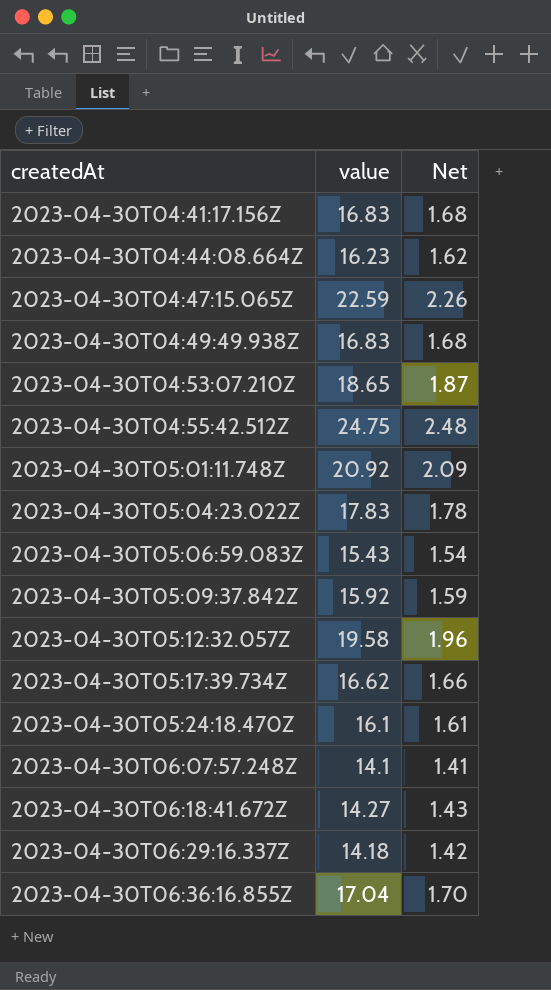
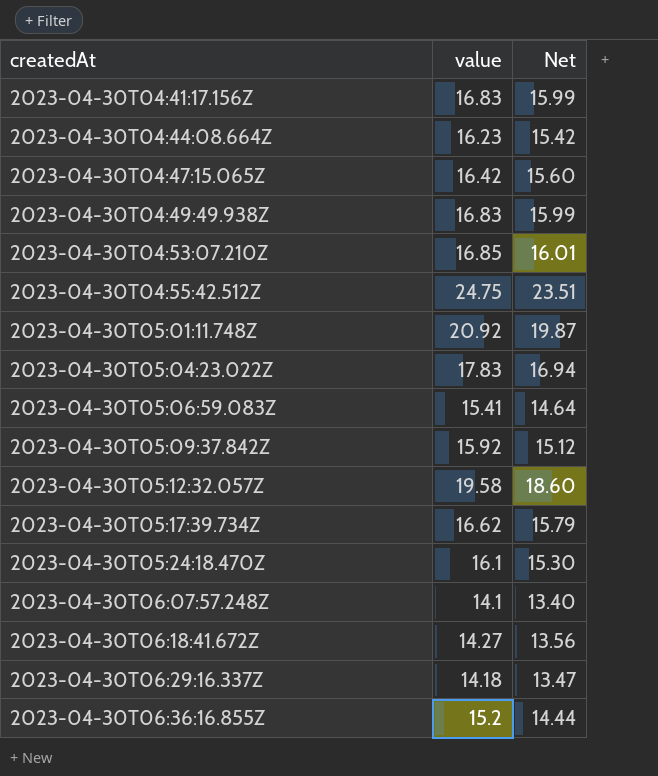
column Net | formula: [value] * 0.1 -> [value] * 0.95
2023-04-30T04:47:15.065Z | value: 22.59 -> 16.42
2023-04-30T04:53:07.210Z | value: 18.65 -> 16.85
2023-04-30T05:06:59.083Z | value: 15.43 -> 15.41
2023-04-30T06:36:16.855Z | value: 17.04 -> 15.2

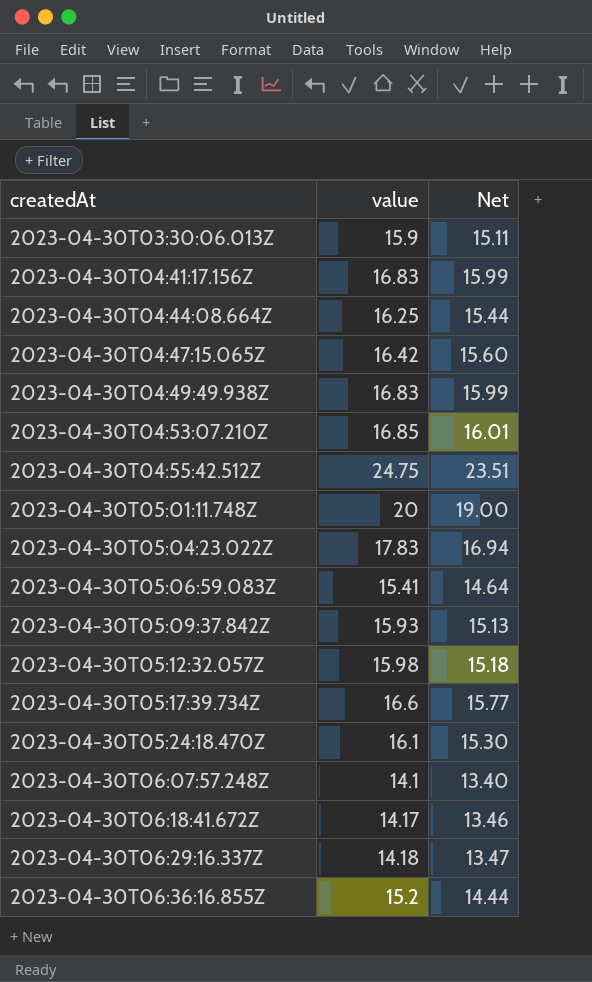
row 2023-04-30T03:30:06.013Z: none -> 15.9 | 15.11
2023-04-30T04:44:08.664Z | value: 16.23 -> 16.25
2023-04-30T04:44:08.664Z | Net: 15.42 -> 15.44
2023-04-30T05:01:11.748Z | value: 20.92 -> 20
2023-04-30T05:01:11.748Z | Net: 19.87 -> 19.00
2023-04-30T05:09:37.842Z | value: 15.92 -> 15.93
2023-04-30T05:09:37.842Z | Net: 15.12 -> 15.13
2023-04-30T05:12:32.057Z | value: 19.58 -> 15.98
2023-04-30T05:12:32.057Z | Net: 18.60 -> 15.18
2023-04-30T05:17:39.734Z | value: 16.62 -> 16.6
2023-04-30T05:17:39.734Z | Net: 15.79 -> 15.77
2023-04-30T06:18:41.672Z | value: 14.27 -> 14.17
2023-04-30T06:18:41.672Z | Net: 13.56 -> 13.46

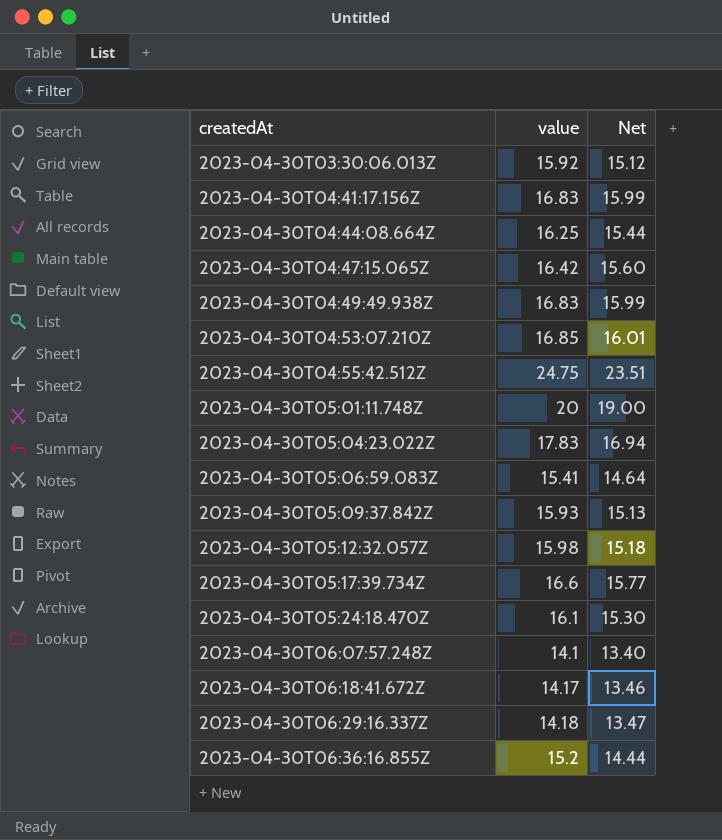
2023-04-30T03:30:06.013Z | value: 15.9 -> 15.92
2023-04-30T03:30:06.013Z | Net: 15.11 -> 15.12

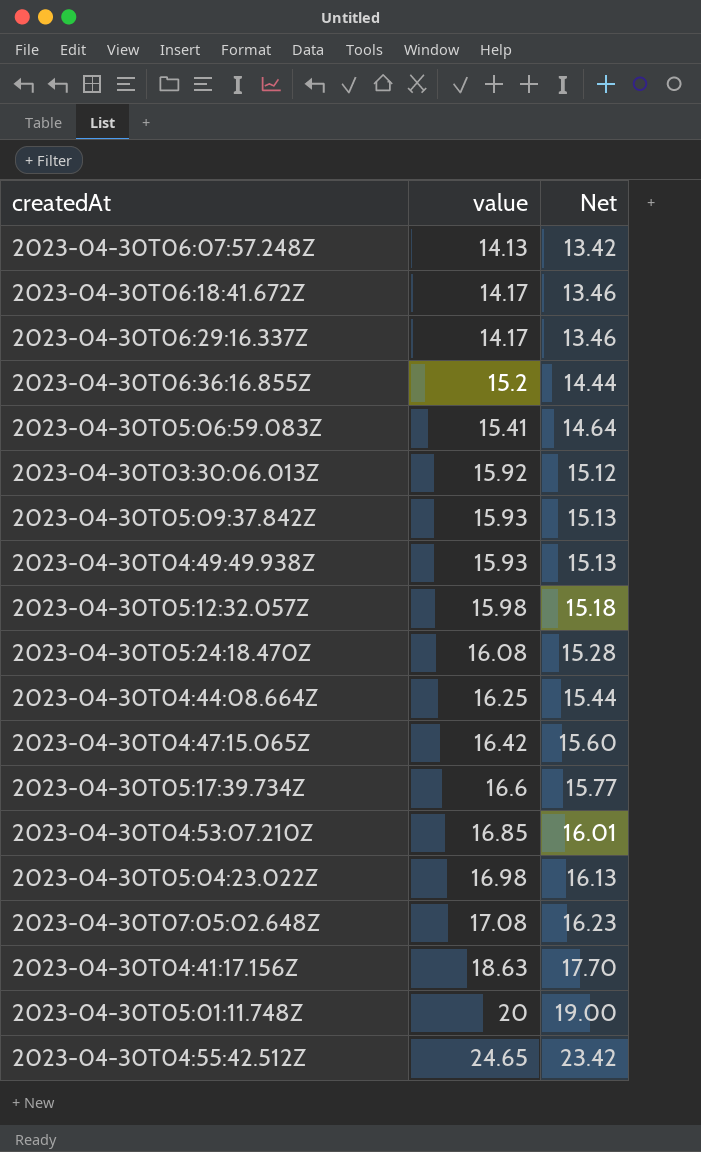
row order: createdAt ascending -> value ascending
2023-04-30T06:07:57.248Z | value: 14.1 -> 14.13
2023-04-30T06:07:57.248Z | Net: 13.40 -> 13.42
2023-04-30T06:29:16.337Z | value: 14.18 -> 14.17
2023-04-30T06:29:16.337Z | Net: 13.47 -> 13.46
2023-04-30T04:49:49.938Z | value: 16.83 -> 15.93
2023-04-30T04:49:49.938Z | Net: 15.99 -> 15.13
2023-04-30T05:24:18.470Z | value: 16.1 -> 16.08
2023-04-30T05:24:18.470Z | Net: 15.30 -> 15.28
2023-04-30T05:04:23.022Z | value: 17.83 -> 16.98
2023-04-30T05:04:23.022Z | Net: 16.94 -> 16.13
row 2023-04-30T07:05:02.648Z: none -> 17.08 | 16.23
2023-04-30T04:41:17.156Z | value: 16.83 -> 18.63
2023-04-30T04:41:17.156Z | Net: 15.99 -> 17.70
2023-04-30T04:55:42.512Z | value: 24.75 -> 24.65
2023-04-30T04:55:42.512Z | Net: 23.51 -> 23.42

